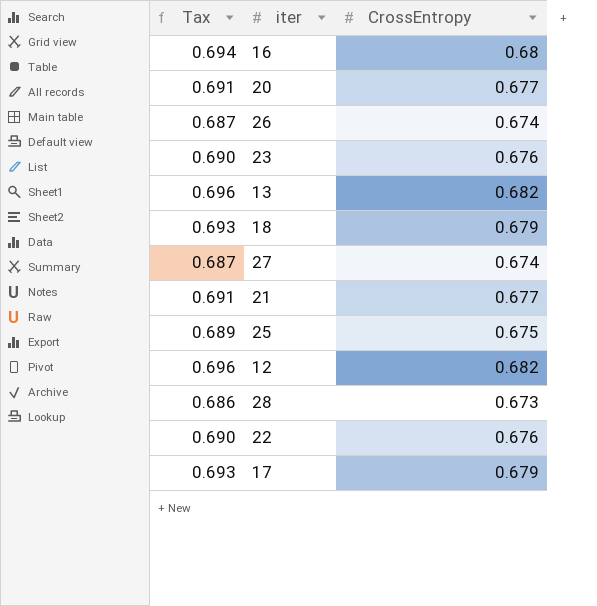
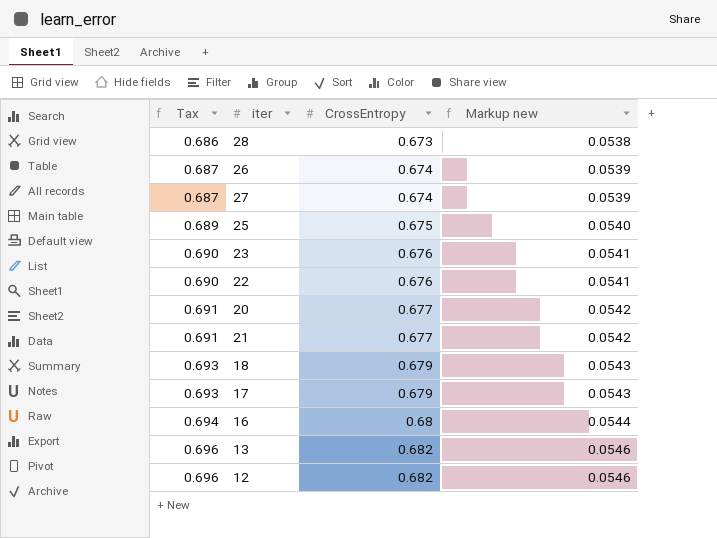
row order: none -> Tax ascending
column Markup new | formula: none -> [CrossEntropy] * 0.08

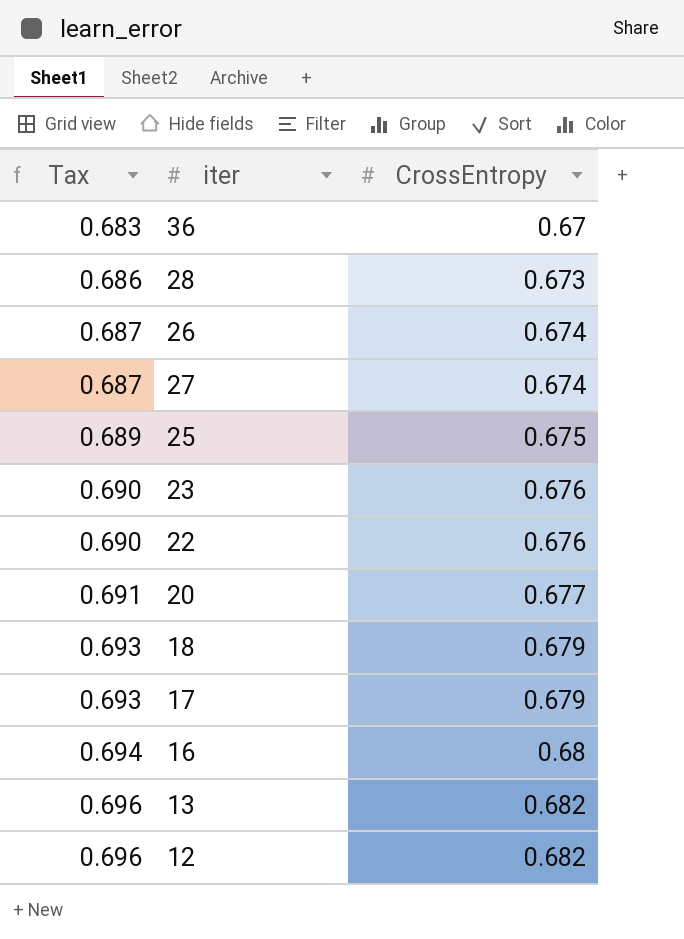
column Markup new | formula: [CrossEntropy] * 0.08 -> none
row 21: 0.691 | 0.677 | 0.0542 -> none
row 36: none -> 0.683 | 0.67

